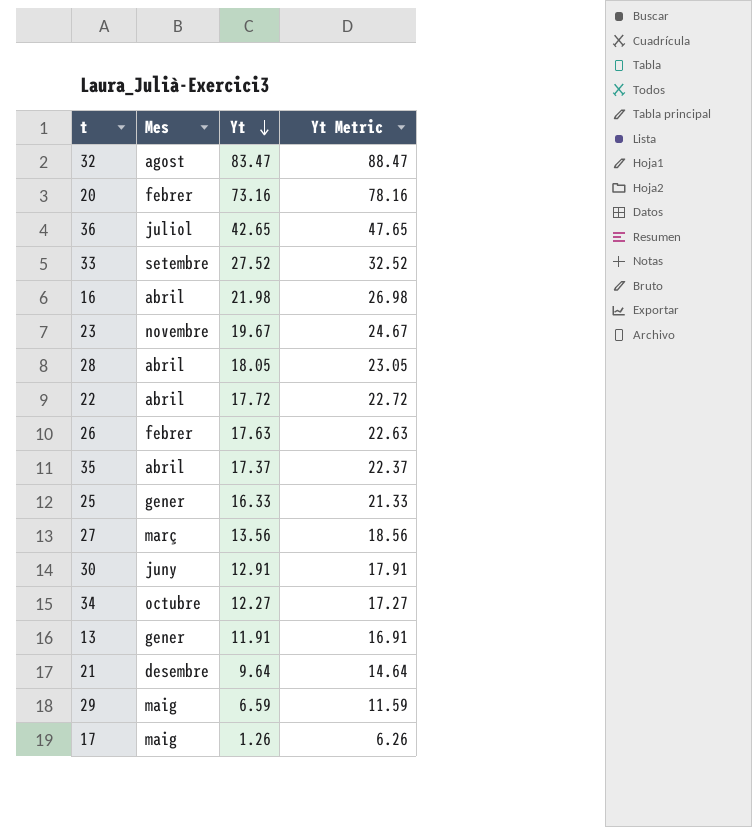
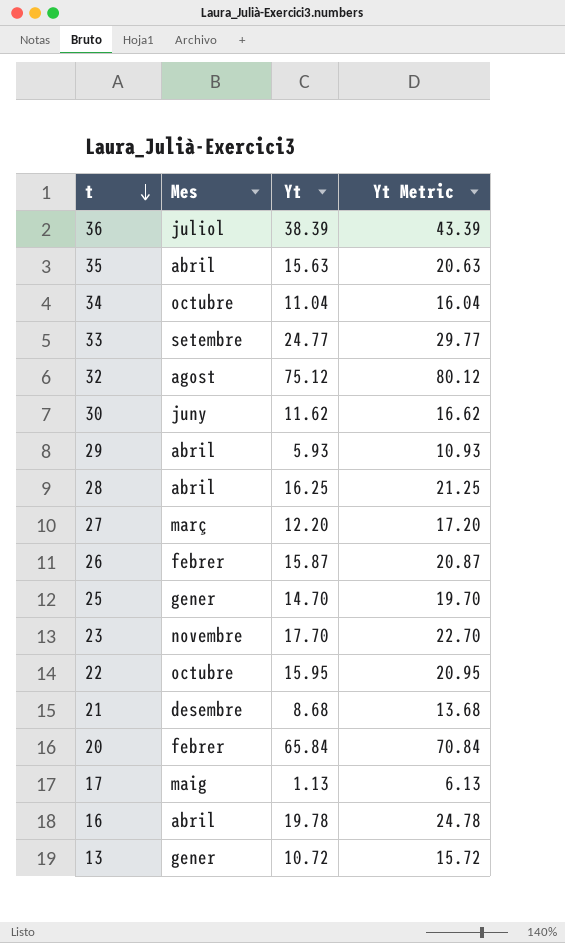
row order: Yt descending -> t descending
36 | Yt: 42.65 -> 38.39
36 | Yt Metric: 47.65 -> 43.39
35 | Yt: 17.37 -> 15.63
35 | Yt Metric: 22.37 -> 20.63
34 | Yt: 12.27 -> 11.04
34 | Yt Metric: 17.27 -> 16.04
33 | Yt: 27.52 -> 24.77
33 | Yt Metric: 32.52 -> 29.77
32 | Yt: 83.47 -> 75.12
32 | Yt Metric: 88.47 -> 80.12
30 | Yt: 12.91 -> 11.62
30 | Yt Metric: 17.91 -> 16.62
29 | Mes: maig -> abril
29 | Yt: 6.59 -> 5.93
29 | Yt Metric: 11.59 -> 10.93
28 | Yt: 18.05 -> 16.25
28 | Yt Metric: 23.05 -> 21.25
27 | Yt: 13.56 -> 12.20
27 | Yt Metric: 18.56 -> 17.20
26 | Yt: 17.63 -> 15.87
26 | Yt Metric: 22.63 -> 20.87
25 | Yt: 16.33 -> 14.70
25 | Yt Metric: 21.33 -> 19.70
23 | Yt: 19.67 -> 17.70
23 | Yt Metric: 24.67 -> 22.70
22 | Mes: abril -> octubre
22 | Yt: 17.72 -> 15.95
22 | Yt Metric: 22.72 -> 20.95
21 | Yt: 9.64 -> 8.68
21 | Yt Metric: 14.64 -> 13.68
20 | Yt: 73.16 -> 65.84
20 | Yt Metric: 78.16 -> 70.84
17 | Yt: 1.26 -> 1.13
17 | Yt Metric: 6.26 -> 6.13
16 | Yt: 21.98 -> 19.78
16 | Yt Metric: 26.98 -> 24.78
13 | Yt: 11.91 -> 10.72
13 | Yt Metric: 16.91 -> 15.72

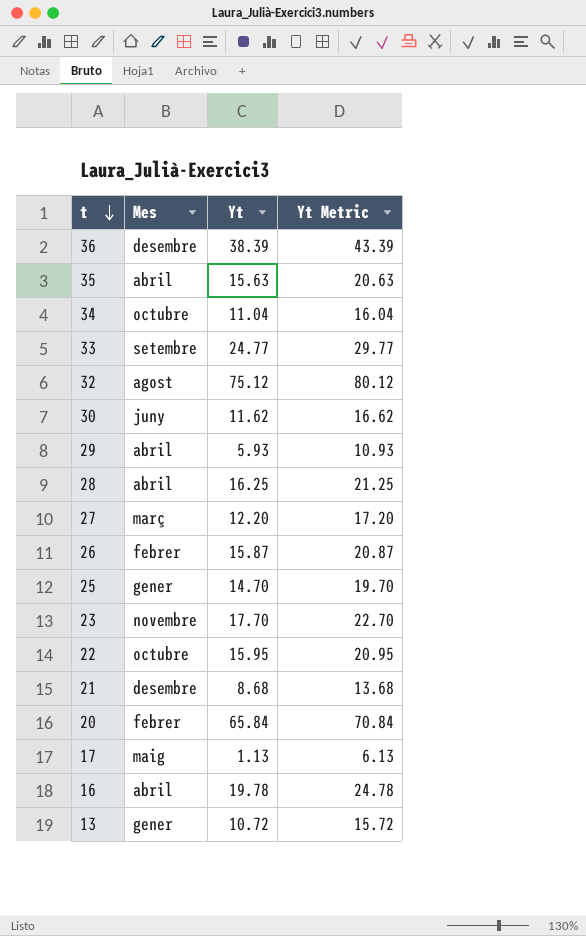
36 | Mes: juliol -> desembre

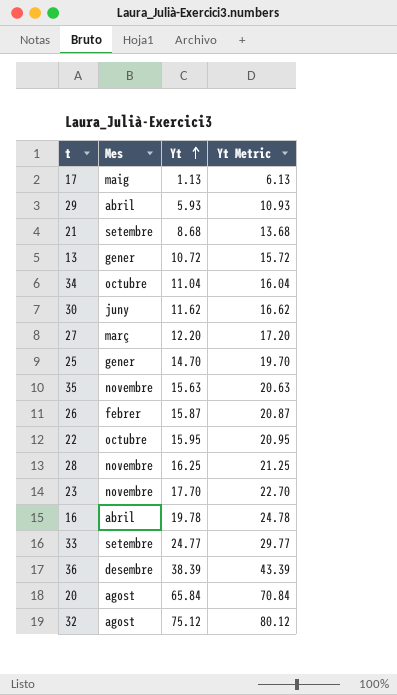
row order: t descending -> Yt ascending
21 | Mes: desembre -> setembre
35 | Mes: abril -> novembre
28 | Mes: abril -> novembre
20 | Mes: febrer -> agost

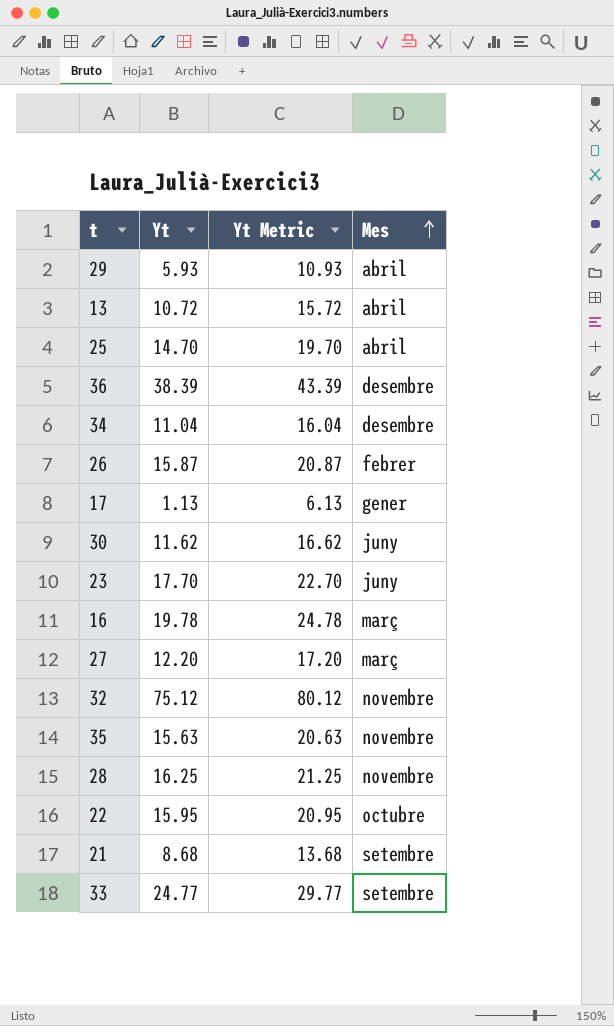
row order: Yt ascending -> Mes ascending
column Mes | position: 2 -> 4
row 20: agost | 65.84 | 70.84 -> none
13 | Mes: gener -> abril
25 | Mes: gener -> abril
34 | Mes: octubre -> desembre
17 | Mes: maig -> gener
23 | Mes: novembre -> juny
16 | Mes: abril -> març
32 | Mes: agost -> novembre

